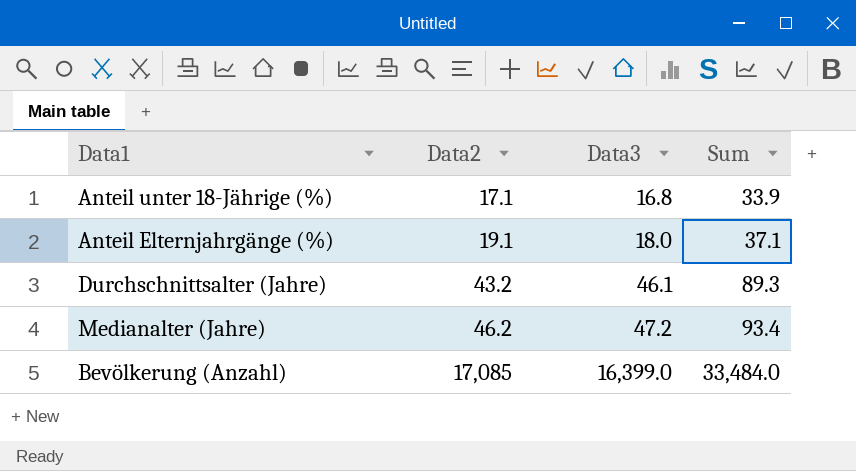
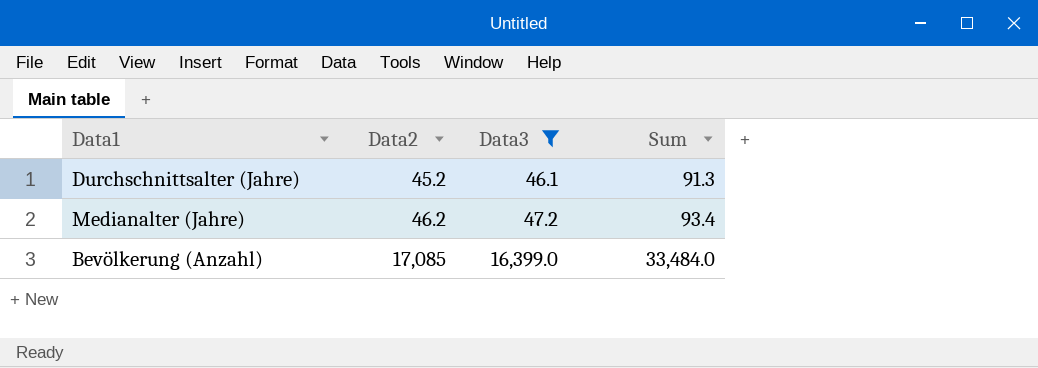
filter: none -> Data3 >= 46.1
Durchschnittsalter (Jahre) | Data2: 43.2 -> 45.2
Durchschnittsalter (Jahre) | Sum: 89.3 -> 91.3

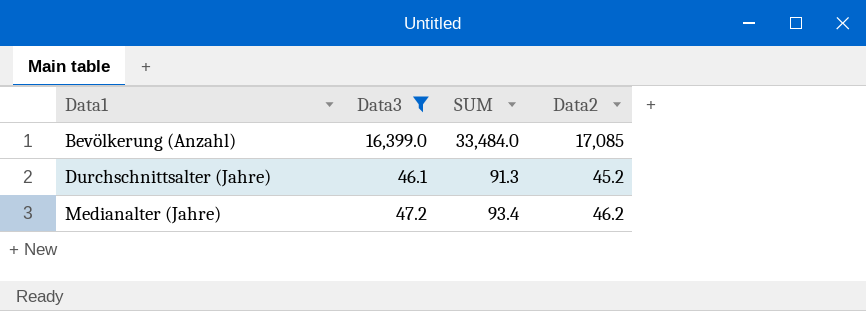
row order: Data2 ascending -> Data1 ascending
column name: Sum -> SUM
column Data2 | position: 2 -> 4

